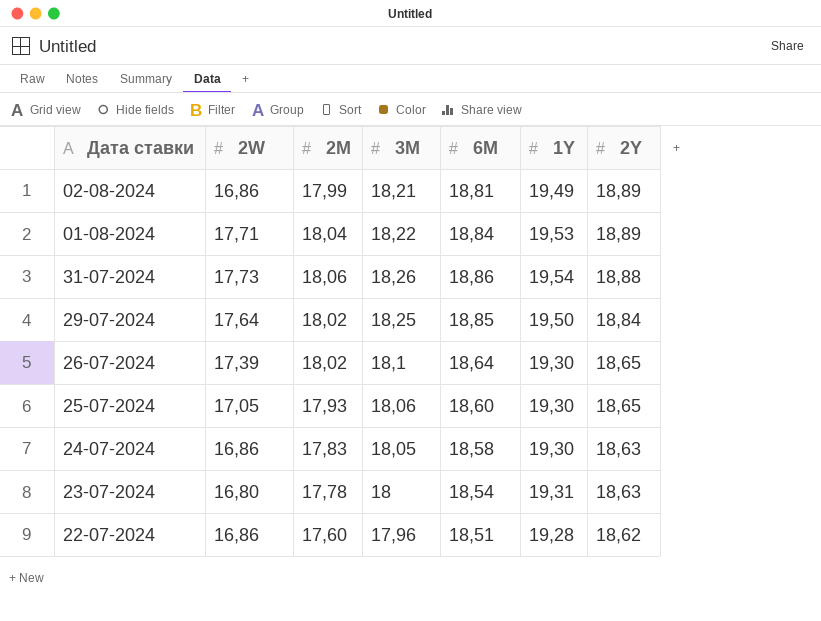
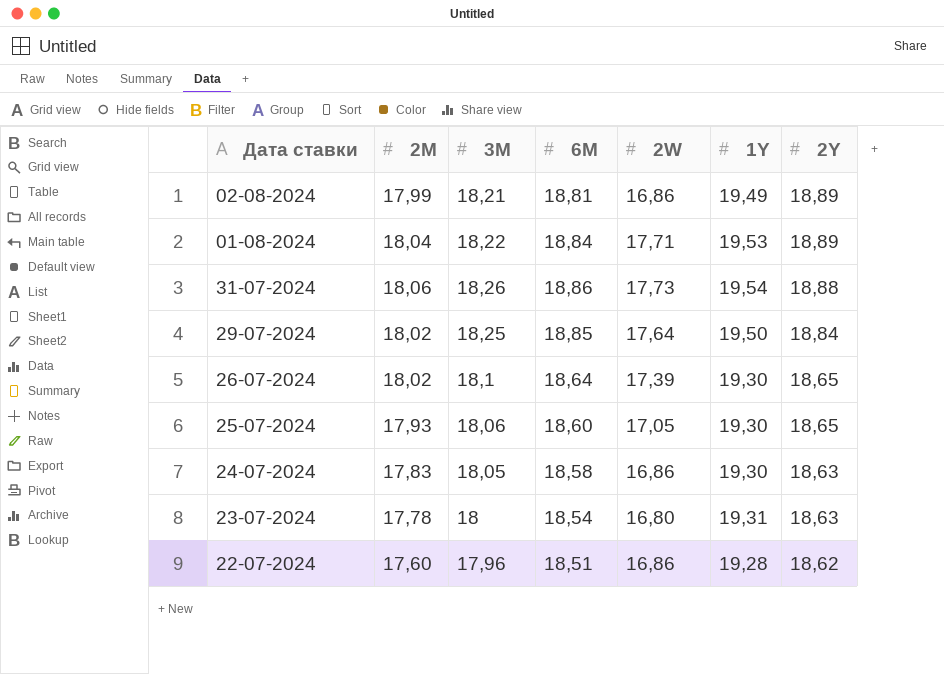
column 2W | position: 2 -> 5

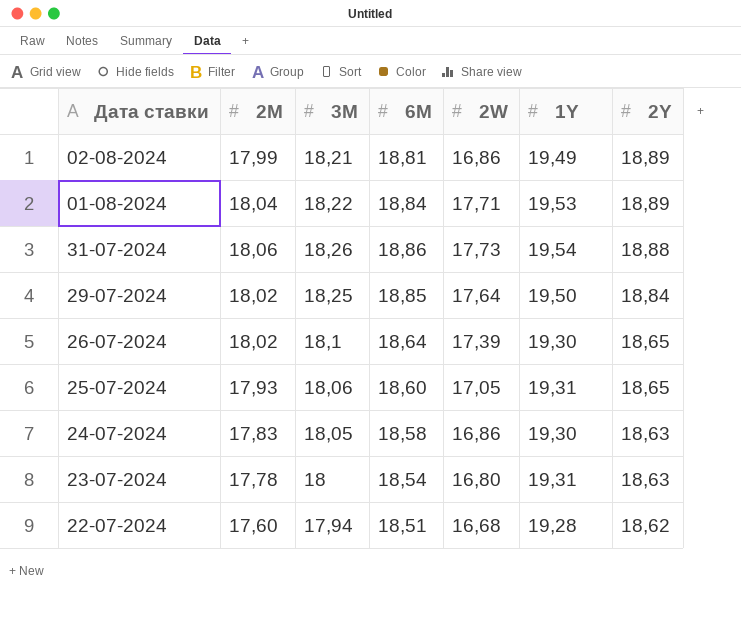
25-07-2024 | 1Y: 19,30 -> 19,31
22-07-2024 | 3M: 17,96 -> 17,94
22-07-2024 | 2W: 16,86 -> 16,68

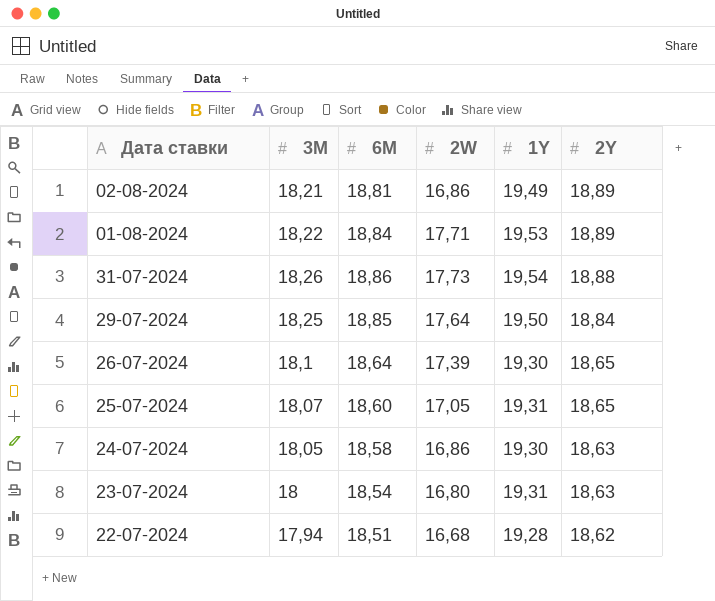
column 2M | position: 2 -> none
25-07-2024 | 3M: 18,06 -> 18,07

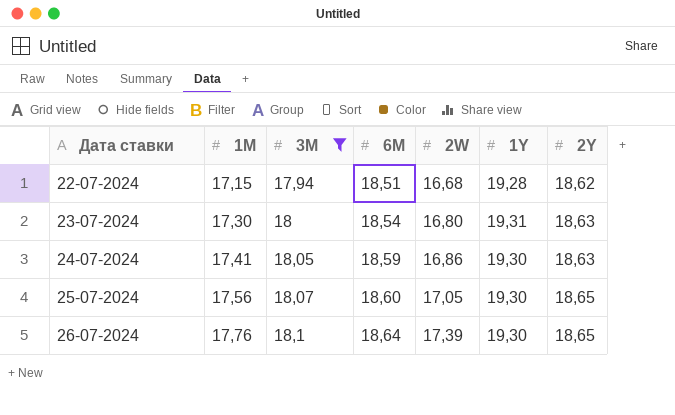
filter: none -> 3M <= 18,1
row order: Дата ставки descending -> Дата ставки ascending
column 1M | position: none -> 2
24-07-2024 | 6M: 18,58 -> 18,59
25-07-2024 | 1Y: 19,31 -> 19,30

